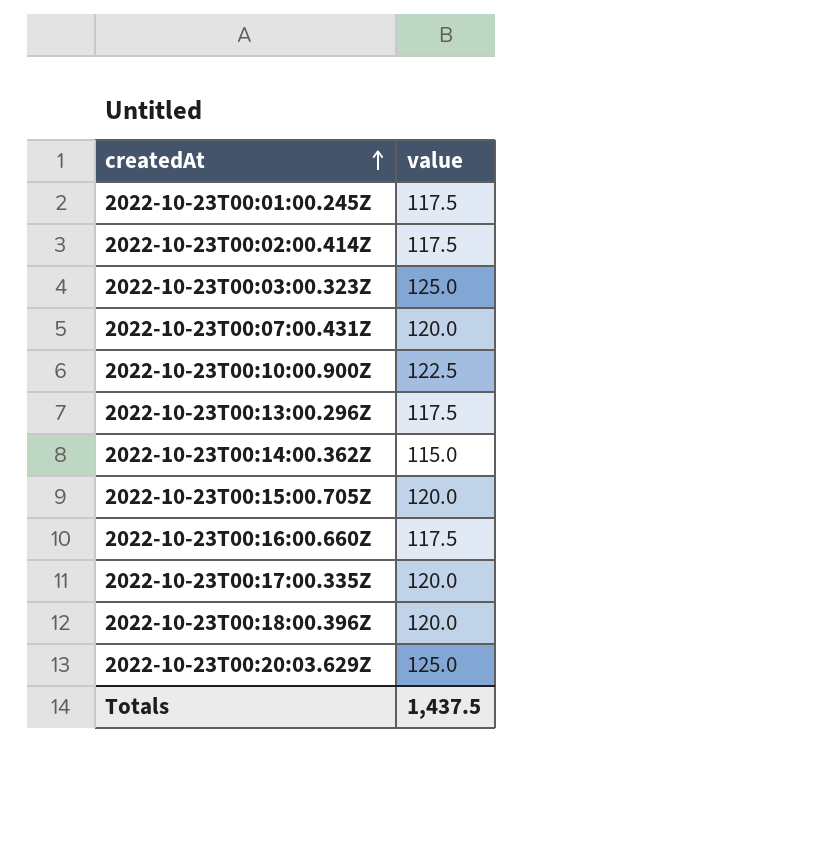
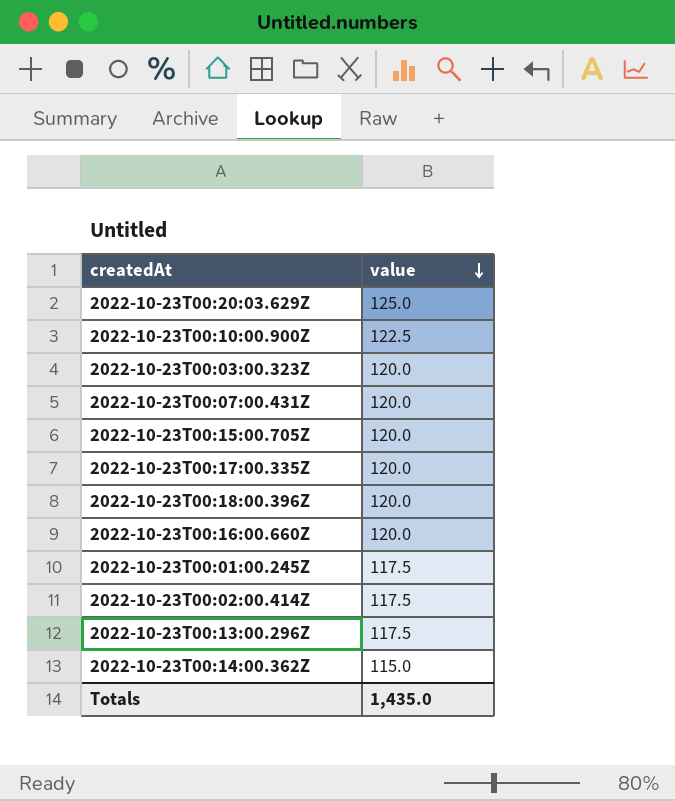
row order: createdAt ascending -> value descending
2022-10-23T00:03:00.323Z | value: 125.0 -> 120.0
2022-10-23T00:16:00.660Z | value: 117.5 -> 120.0
Totals | value: 1,437.5 -> 1,435.0

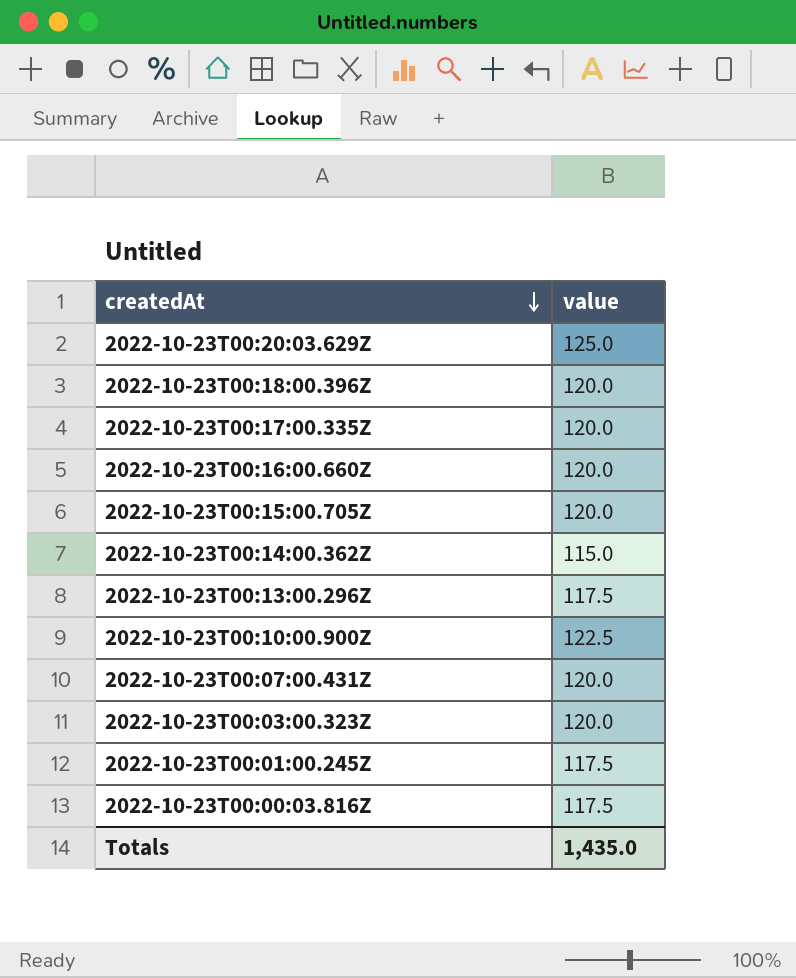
row order: value descending -> createdAt descending
row 2022-10-23T00:02:00.414Z: 117.5 -> none
row 2022-10-23T00:00:03.816Z: none -> 117.5

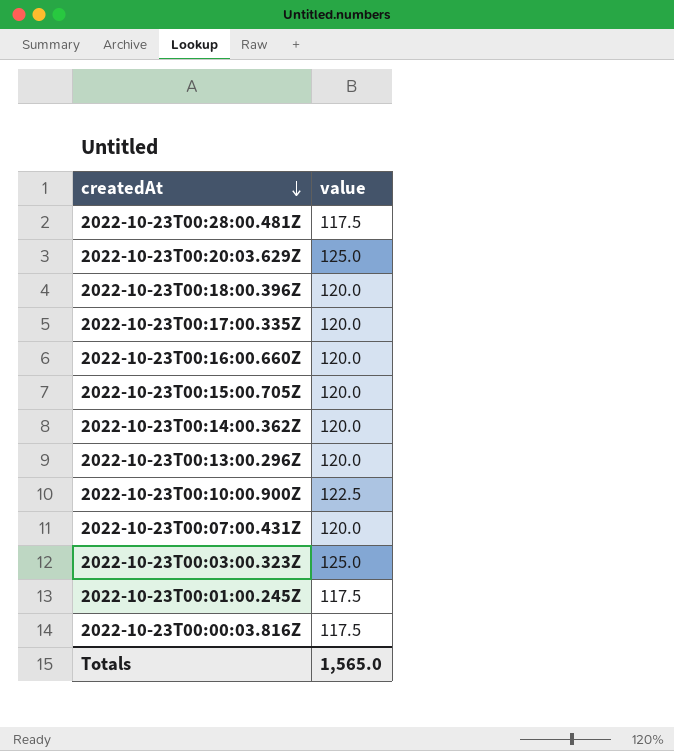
row 2022-10-23T00:28:00.481Z: none -> 117.5
2022-10-23T00:14:00.362Z | value: 115.0 -> 120.0
2022-10-23T00:13:00.296Z | value: 117.5 -> 120.0
2022-10-23T00:03:00.323Z | value: 120.0 -> 125.0
Totals | value: 1,435.0 -> 1,565.0

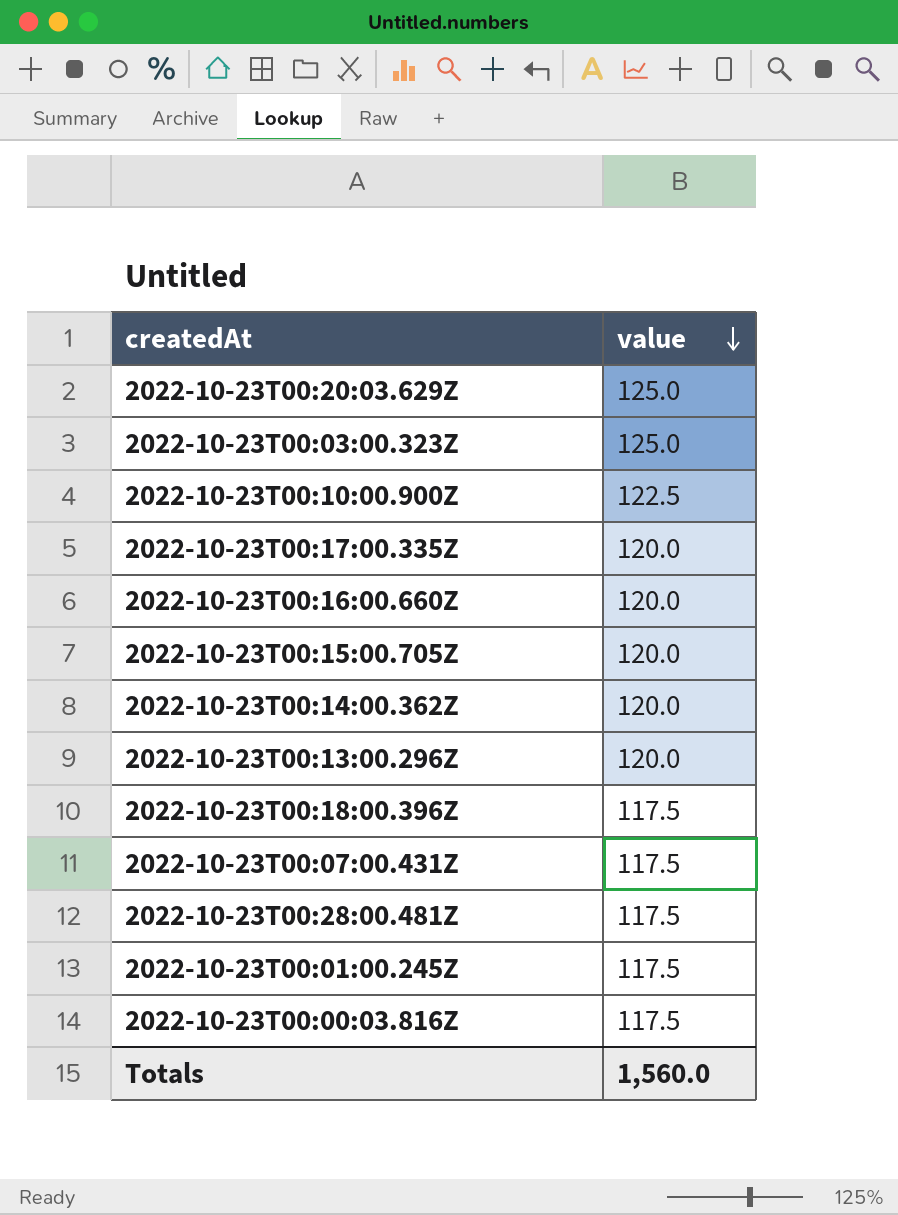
row order: createdAt descending -> value descending
2022-10-23T00:18:00.396Z | value: 120.0 -> 117.5
2022-10-23T00:07:00.431Z | value: 120.0 -> 117.5
Totals | value: 1,565.0 -> 1,560.0

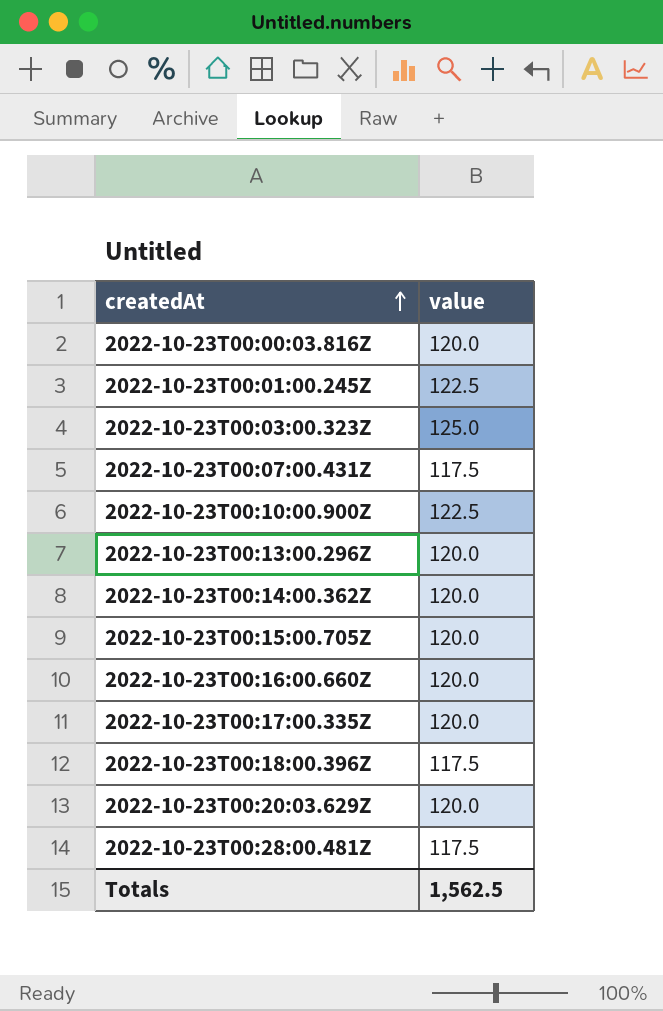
row order: value descending -> createdAt ascending
2022-10-23T00:00:03.816Z | value: 117.5 -> 120.0
2022-10-23T00:01:00.245Z | value: 117.5 -> 122.5
2022-10-23T00:20:03.629Z | value: 125.0 -> 120.0
Totals | value: 1,560.0 -> 1,562.5

